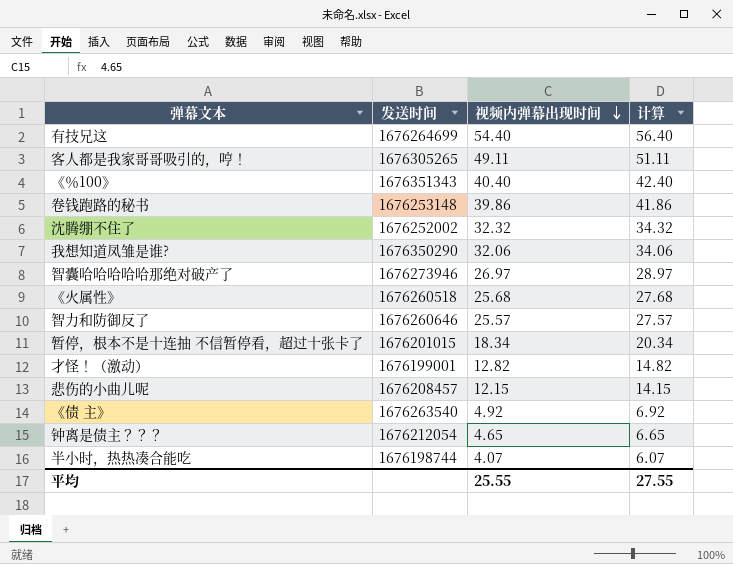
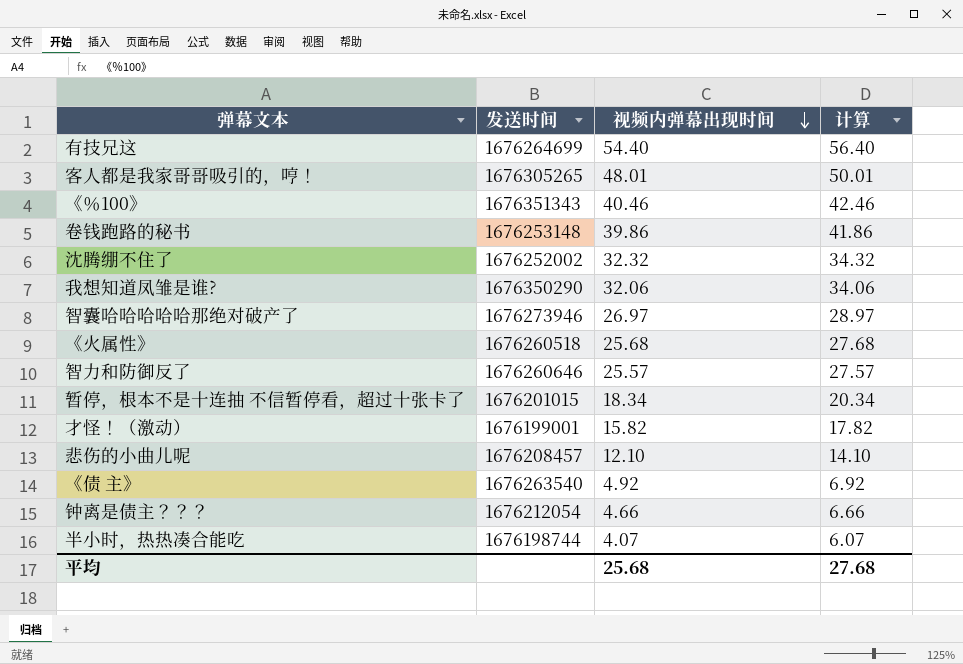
客人都是我家哥哥吸引的，哼！ | 视频内弹幕出现时间: 49.11 -> 48.01
客人都是我家哥哥吸引的，哼！ | 计算: 51.11 -> 50.01
《％100》 | 视频内弹幕出现时间: 40.40 -> 40.46
《％100》 | 计算: 42.40 -> 42.46
才怪！（激动） | 视频内弹幕出现时间: 12.82 -> 15.82
才怪！（激动） | 计算: 14.82 -> 17.82
悲伤的小曲儿呢 | 视频内弹幕出现时间: 12.15 -> 12.10
悲伤的小曲儿呢 | 计算: 14.15 -> 14.10
钟离是债主？？？ | 视频内弹幕出现时间: 4.65 -> 4.66
钟离是债主？？？ | 计算: 6.65 -> 6.66
平均 | 视频内弹幕出现时间: 25.55 -> 25.68
平均 | 计算: 27.55 -> 27.68

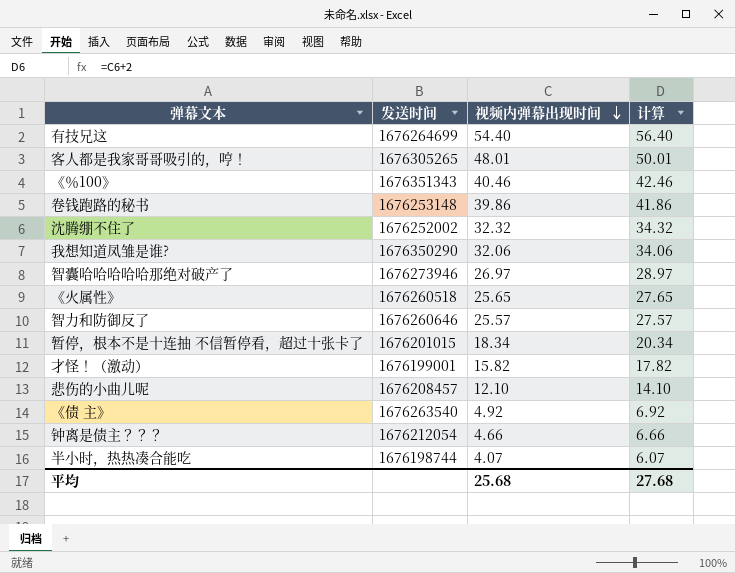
《火属性》 | 视频内弹幕出现时间: 25.68 -> 25.65
《火属性》 | 计算: 27.68 -> 27.65

